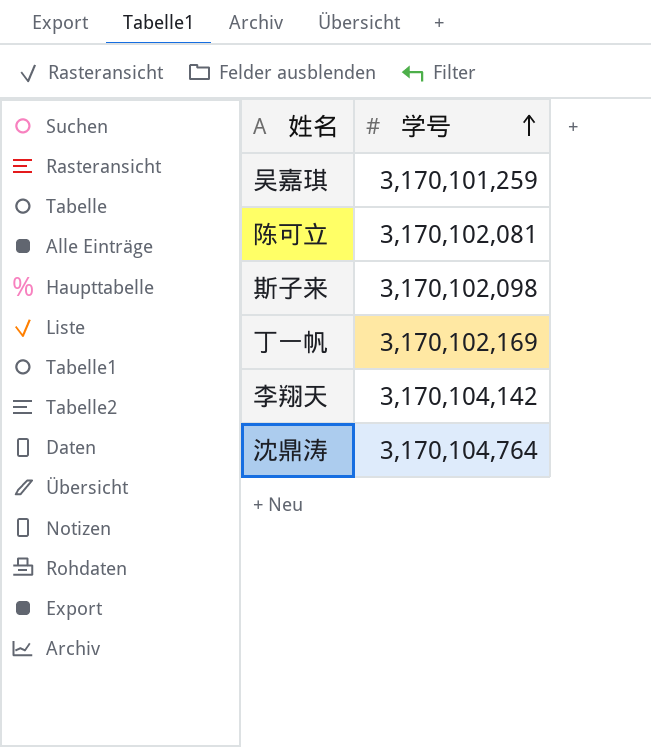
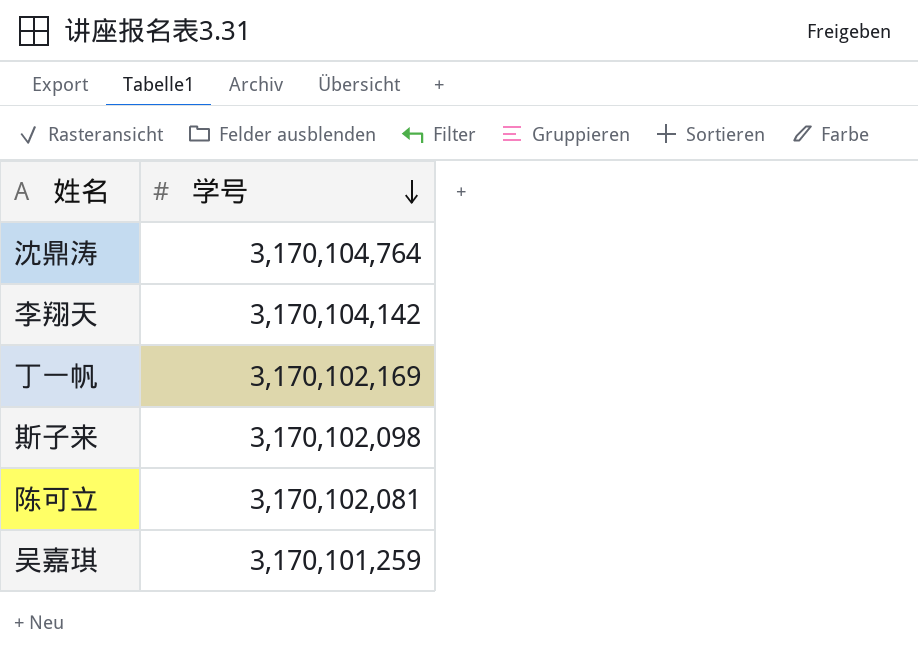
row order: 学号 ascending -> 学号 descending

